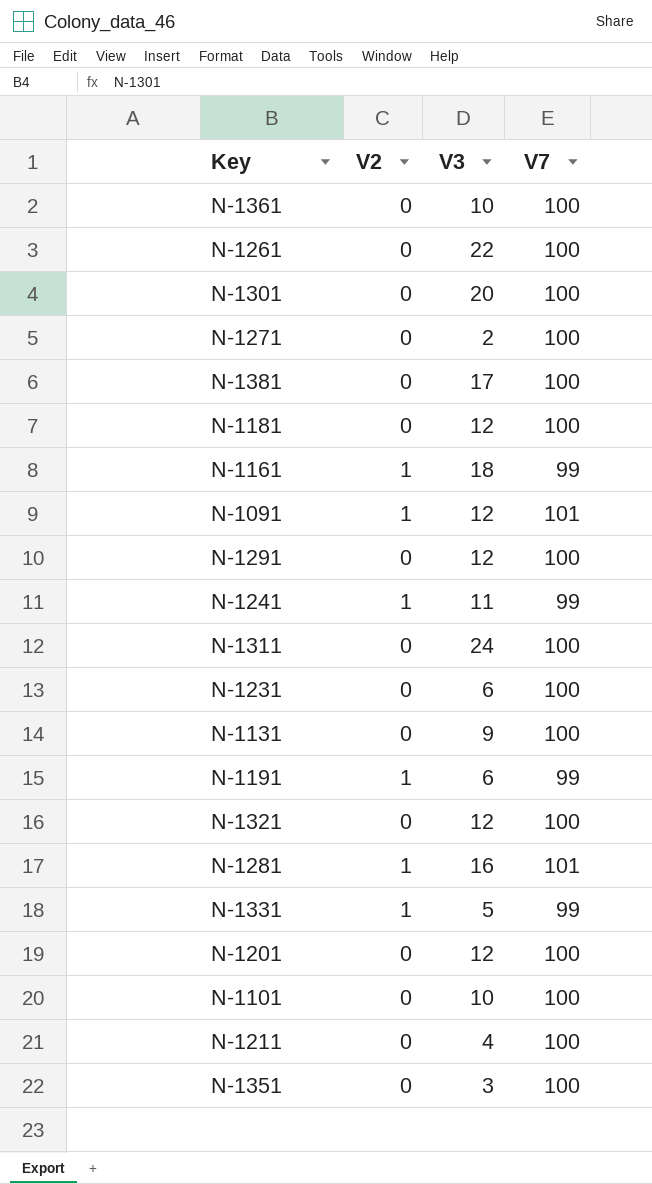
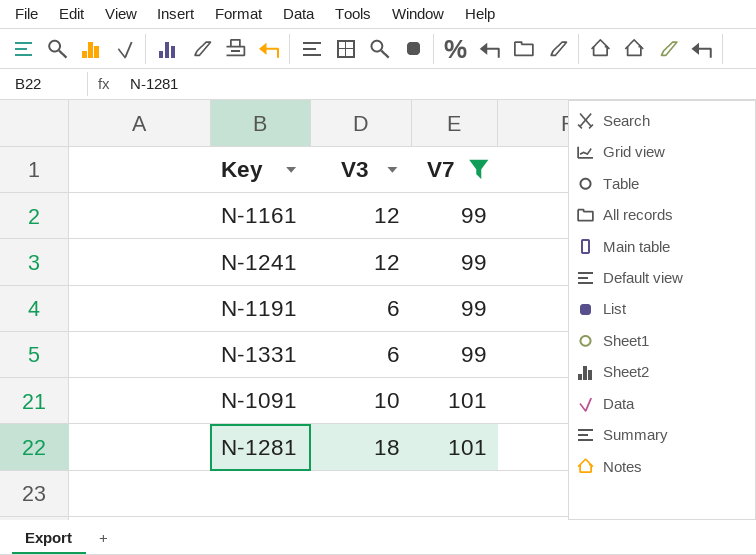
filter: none -> V7 != 100
row order: none -> V7 ascending
column V2 | position: 2 -> none
N-1161 | V3: 18 -> 12
N-1241 | V3: 11 -> 12
N-1331 | V3: 5 -> 6
N-1091 | V3: 12 -> 10
N-1281 | V3: 16 -> 18

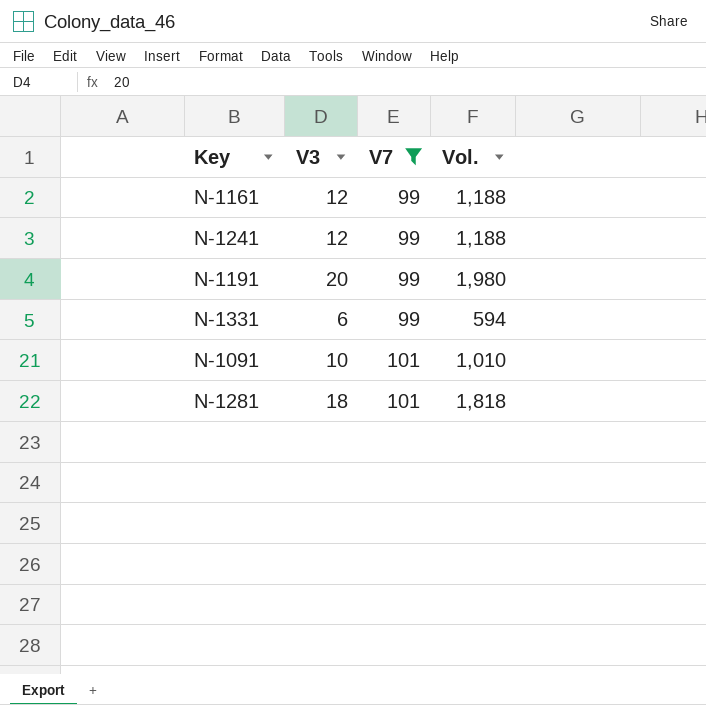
column Vol. | formula: none -> [V3] * [V7]
N-1191 | V3: 6 -> 20

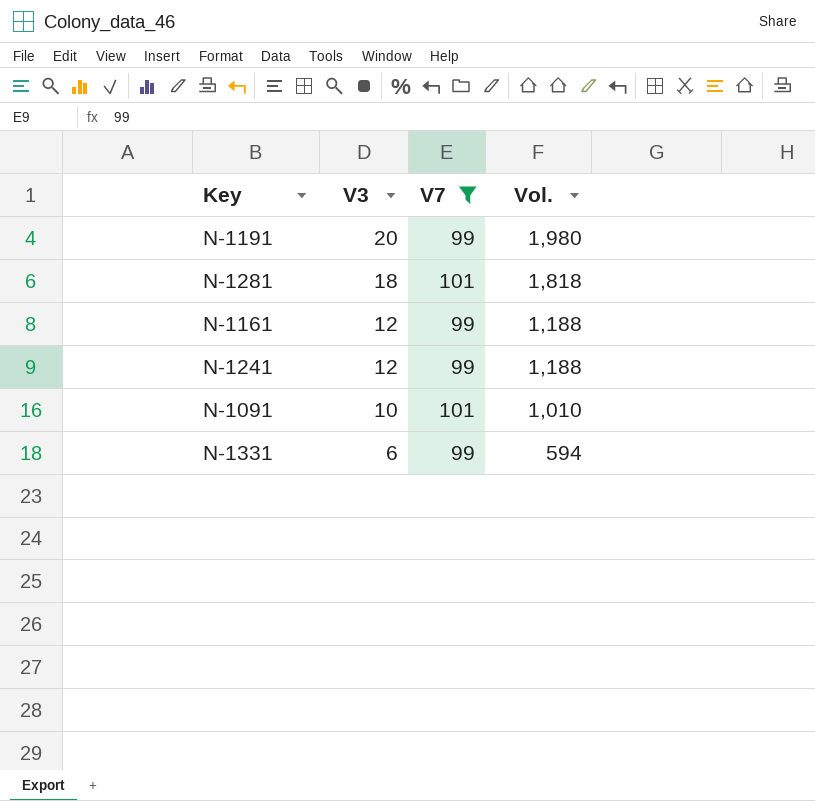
row order: V7 ascending -> V3 descending

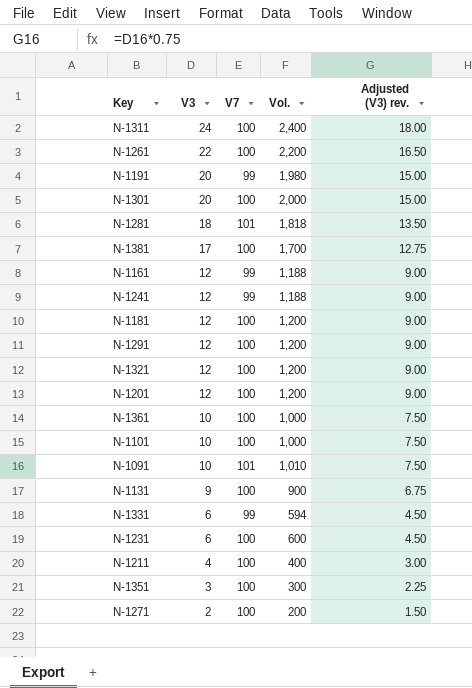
filter: V7 != 100 -> none
column Adjusted (V3) rev. | formula: none -> [V3] * 0.75

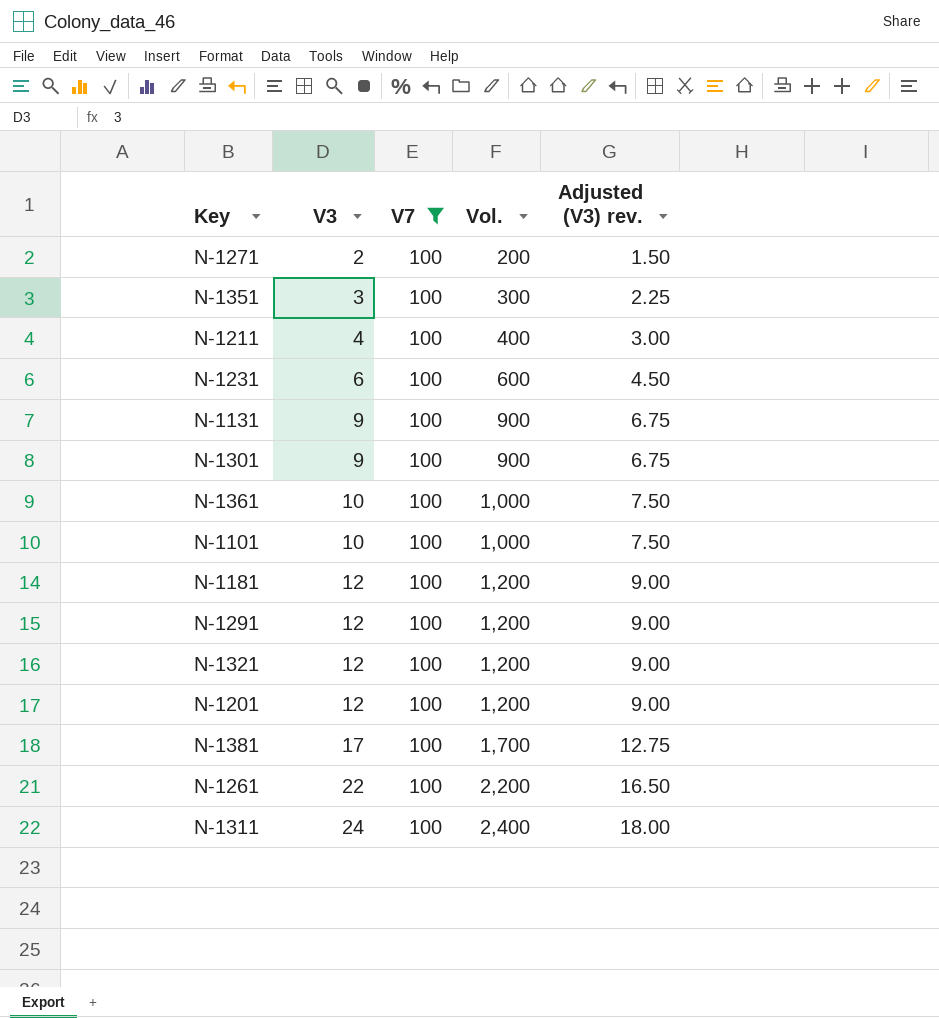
filter: none -> V7 = 100
row order: V3 descending -> V3 ascending
N-1301 | V3: 20 -> 9
N-1301 | Vol.: 2,000 -> 900
N-1301 | Adjusted (V3) rev.: 15.00 -> 6.75

